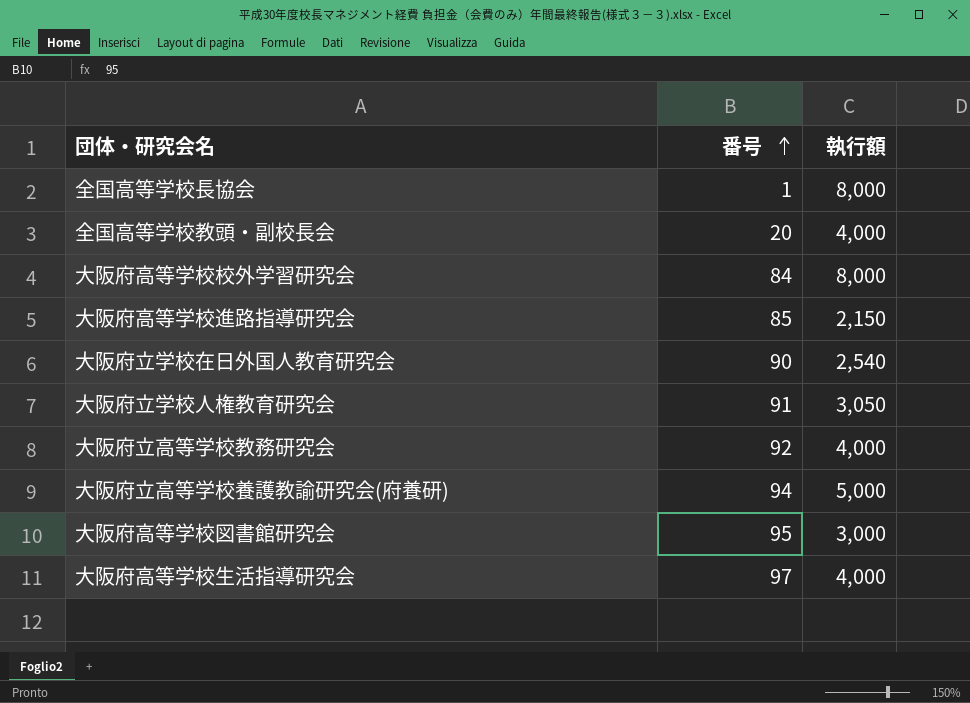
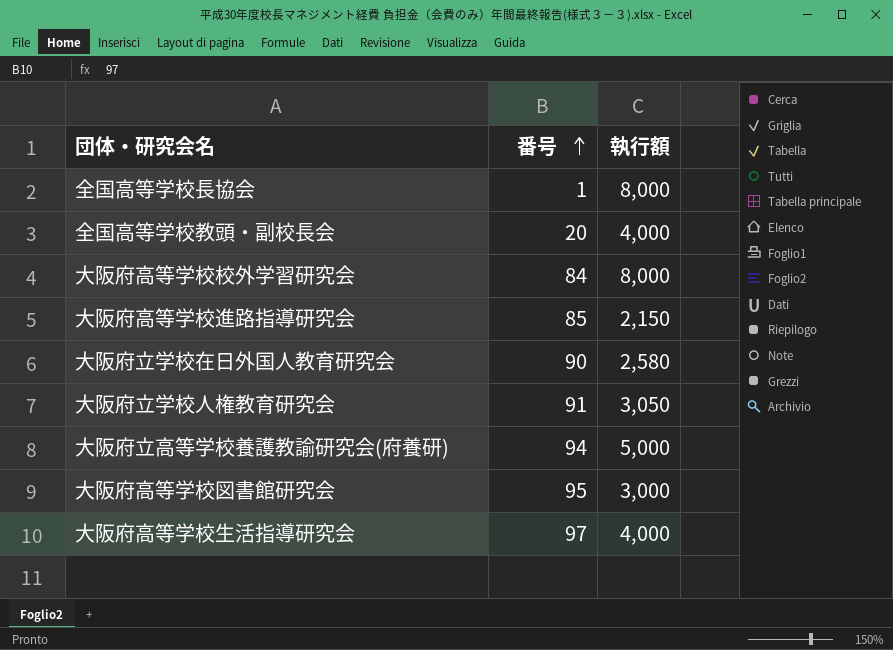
row 大阪府立高等学校教務研究会: 92 | 4,000 -> none
大阪府立学校在日外国人教育研究会 | 執行額: 2,540 -> 2,580

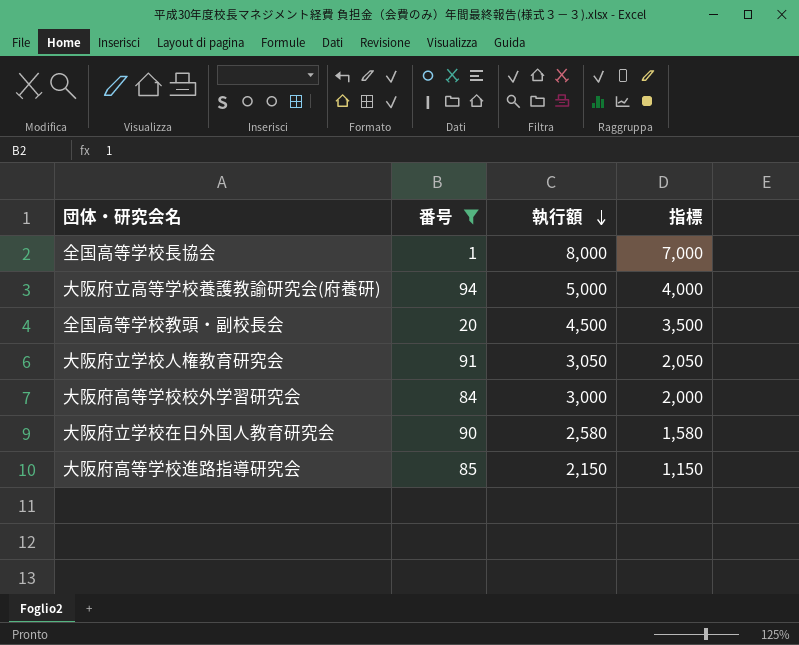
filter: none -> 番号 <= 94
row order: 番号 ascending -> 執行額 descending
column 指標 | formula: none -> [執行額] - 1000
全国高等学校教頭・副校長会 | 執行額: 4,000 -> 4,500
大阪府高等学校校外学習研究会 | 執行額: 8,000 -> 3,000

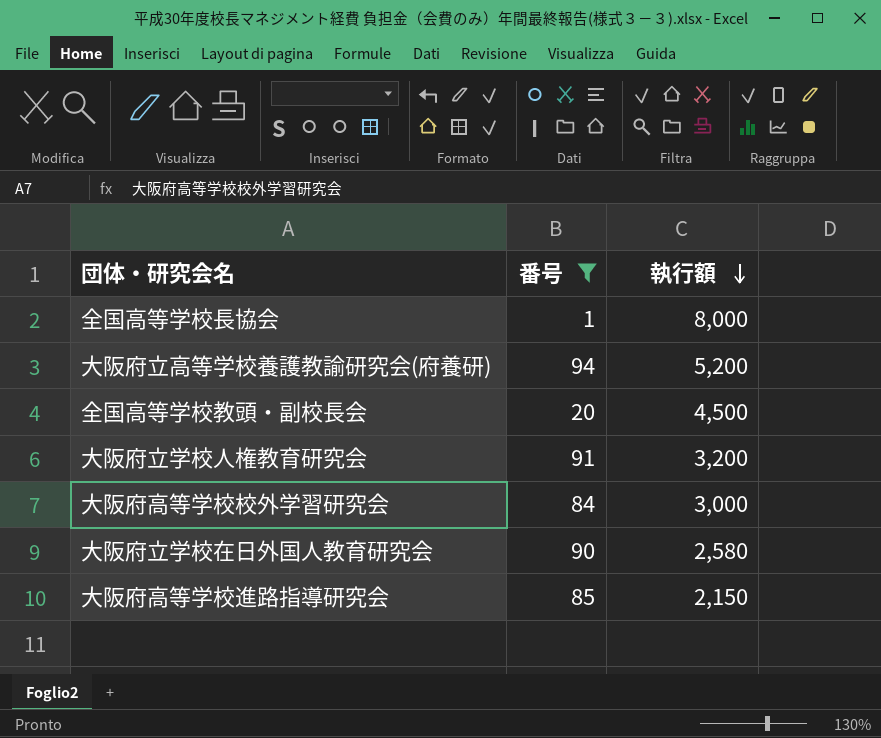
column 指標 | formula: [執行額] - 1000 -> none
大阪府立高等学校養護教諭研究会(府養研) | 執行額: 5,000 -> 5,200
大阪府立学校人権教育研究会 | 執行額: 3,050 -> 3,200

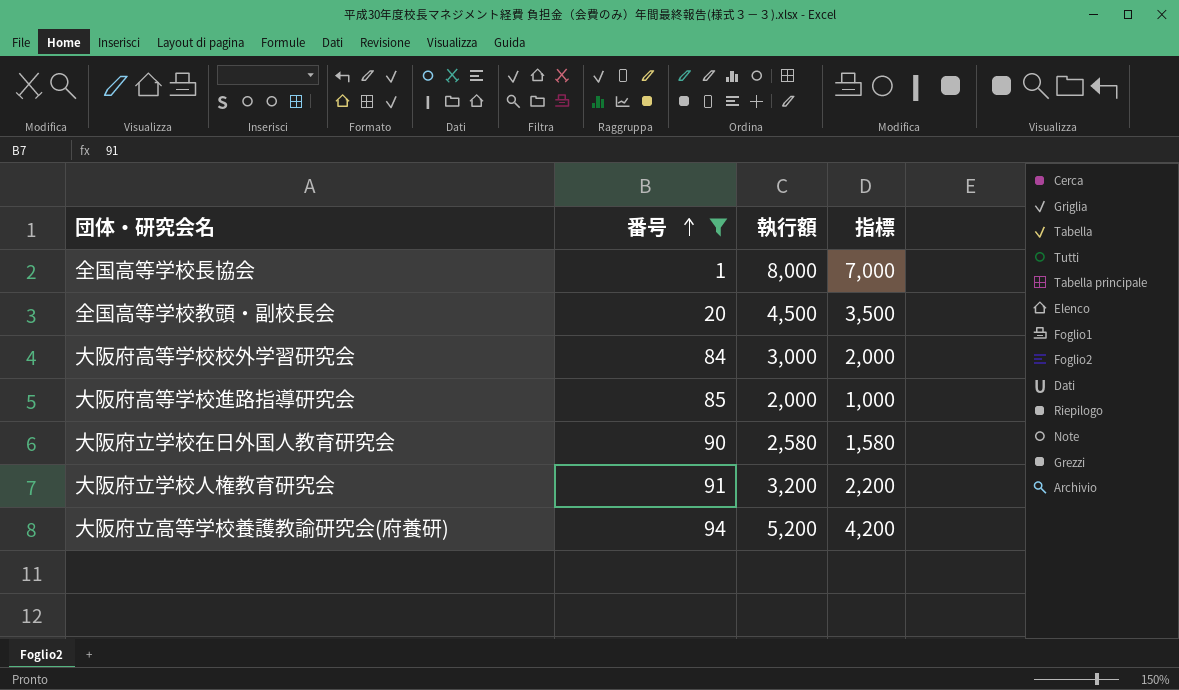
row order: 執行額 descending -> 番号 ascending
column 指標 | formula: none -> [執行額] - 1000
大阪府高等学校進路指導研究会 | 執行額: 2,150 -> 2,000

